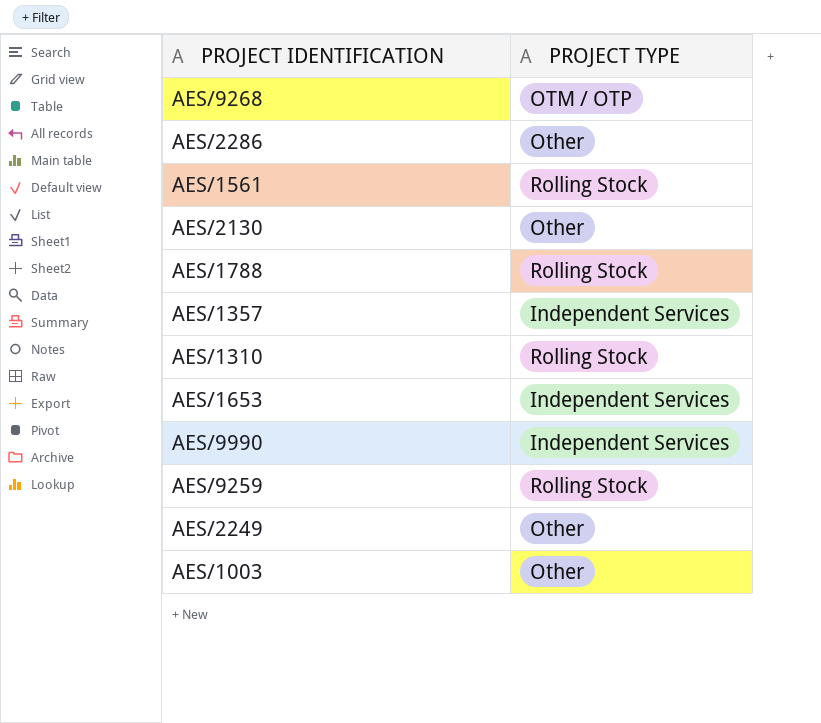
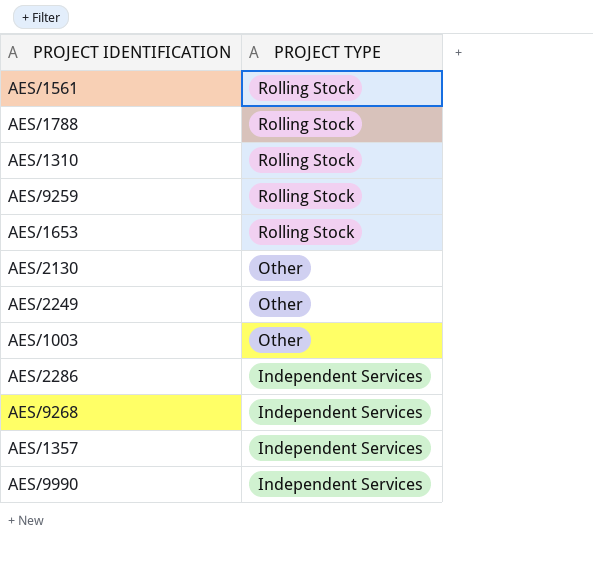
row order: none -> PROJECT TYPE descending
AES/1653 | PROJECT TYPE: Independent Services -> Rolling Stock
AES/2286 | PROJECT TYPE: Other -> Independent Services
AES/9268 | PROJECT TYPE: OTM / OTP -> Independent Services

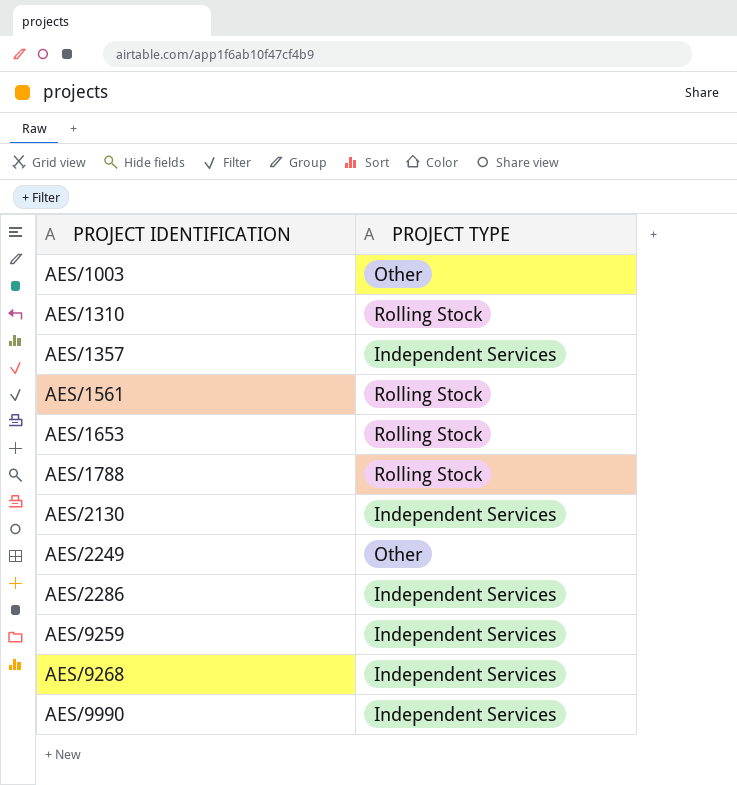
row order: PROJECT TYPE descending -> PROJECT IDENTIFICATION ascending
AES/2130 | PROJECT TYPE: Other -> Independent Services
AES/9259 | PROJECT TYPE: Rolling Stock -> Independent Services

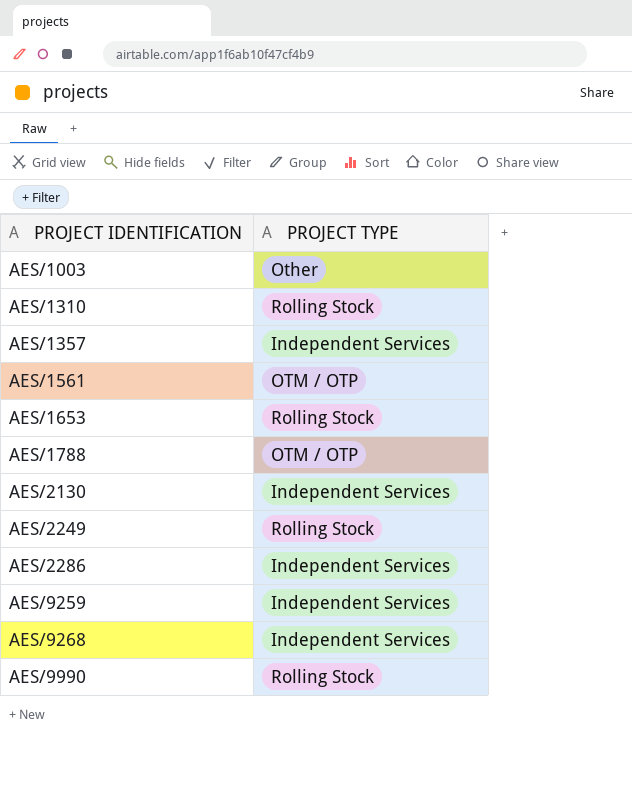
AES/1561 | PROJECT TYPE: Rolling Stock -> OTM / OTP
AES/1788 | PROJECT TYPE: Rolling Stock -> OTM / OTP
AES/2249 | PROJECT TYPE: Other -> Rolling Stock
AES/9990 | PROJECT TYPE: Independent Services -> Rolling Stock

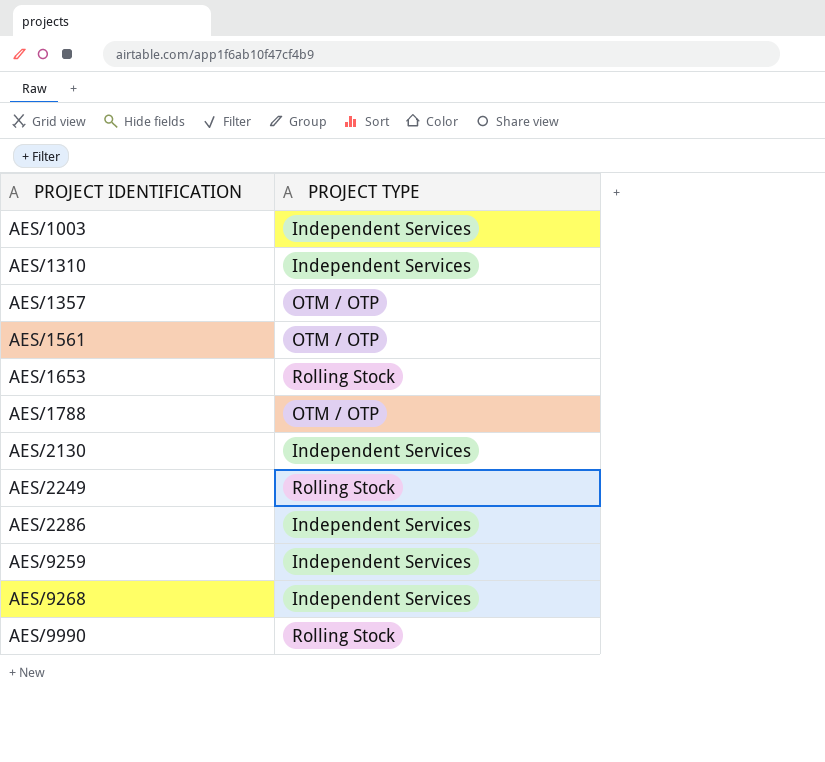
AES/1003 | PROJECT TYPE: Other -> Independent Services
AES/1310 | PROJECT TYPE: Rolling Stock -> Independent Services
AES/1357 | PROJECT TYPE: Independent Services -> OTM / OTP

